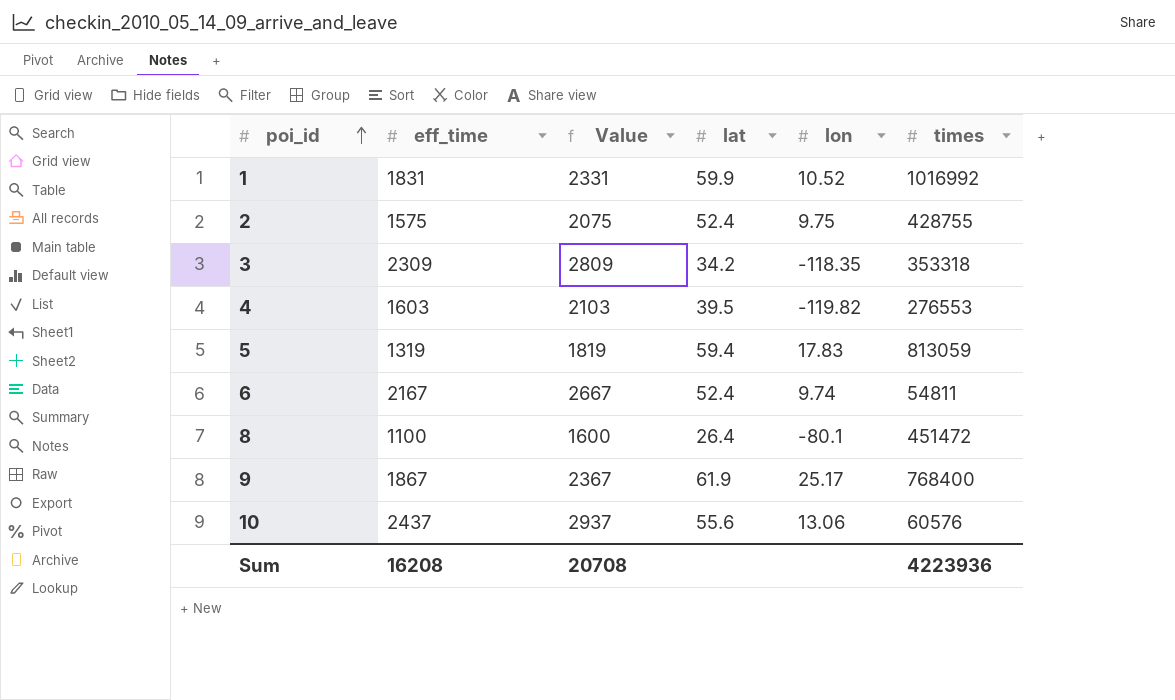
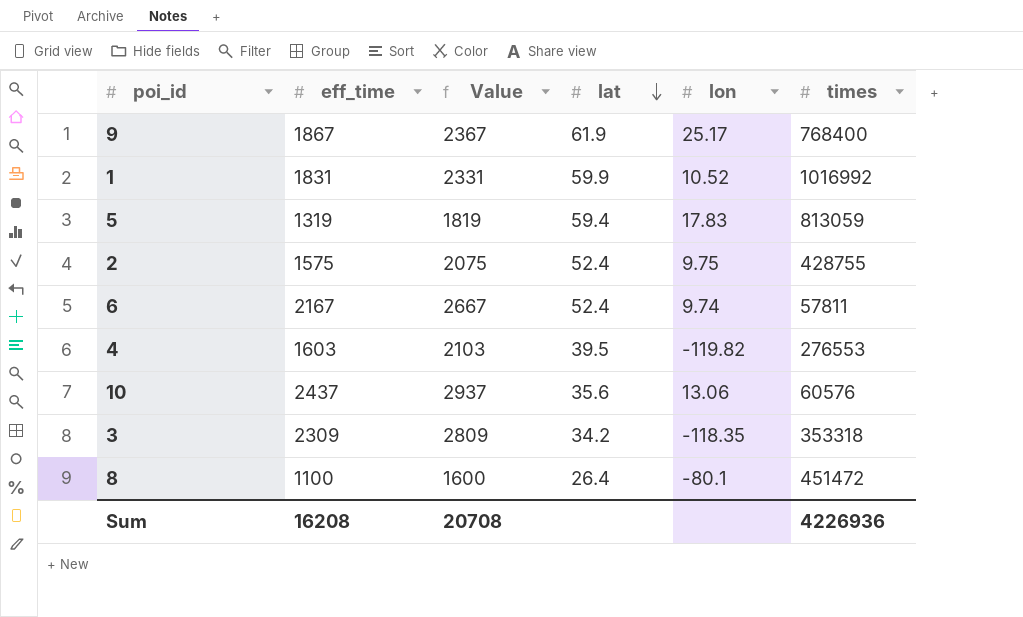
row order: poi_id ascending -> lat descending
6 | times: 54811 -> 57811
10 | lat: 55.6 -> 35.6
Sum | times: 4223936 -> 4226936

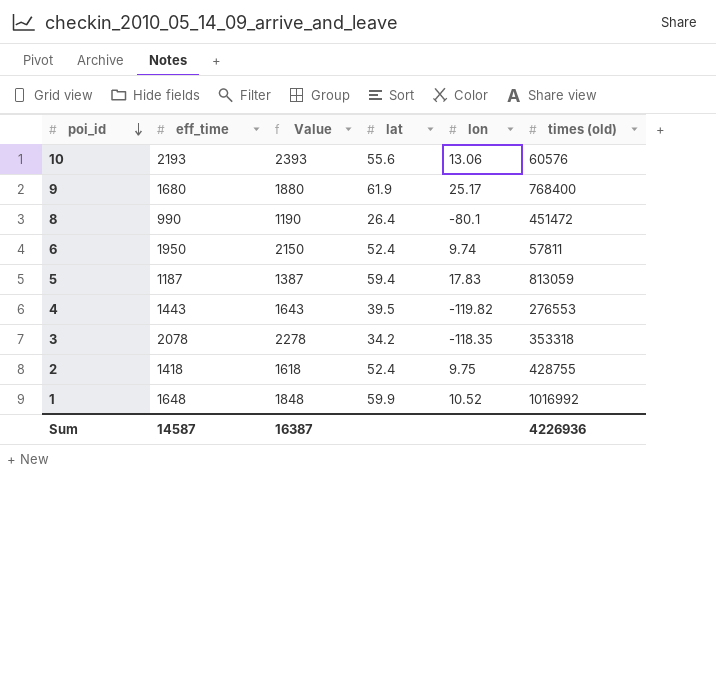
row order: lat descending -> poi_id descending
column Value | formula: [eff_time] + 500 -> [eff_time] + 200
column name: times -> times (old)
10 | eff_time: 2437 -> 2193
10 | lat: 35.6 -> 55.6
9 | eff_time: 1867 -> 1680
8 | eff_time: 1100 -> 990
6 | eff_time: 2167 -> 1950
5 | eff_time: 1319 -> 1187
4 | eff_time: 1603 -> 1443
3 | eff_time: 2309 -> 2078
2 | eff_time: 1575 -> 1418
1 | eff_time: 1831 -> 1648
Sum | eff_time: 16208 -> 14587
Sum | Value: 20708 -> 16387

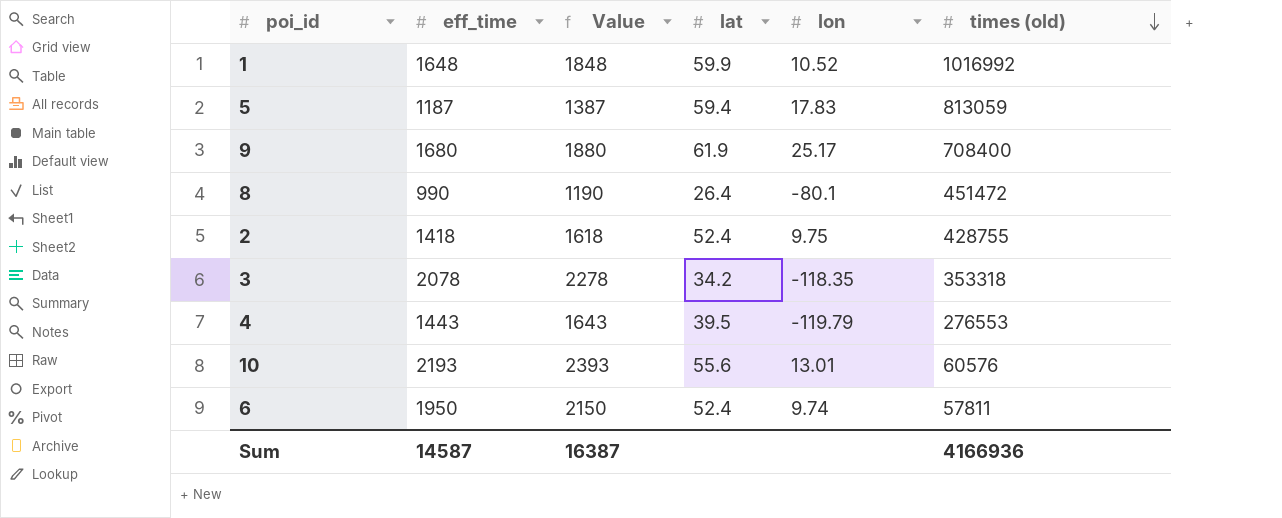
row order: poi_id descending -> times (old) descending
9 | times (old): 768400 -> 708400
4 | lon: -119.82 -> -119.79
10 | lon: 13.06 -> 13.01
Sum | times (old): 4226936 -> 4166936

